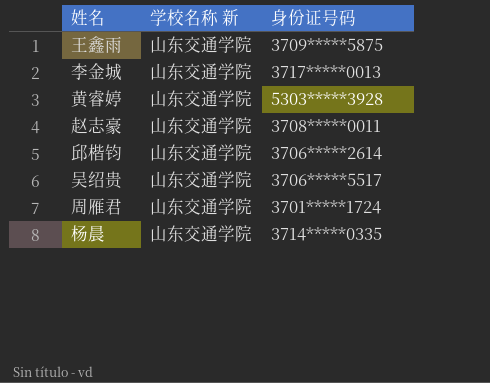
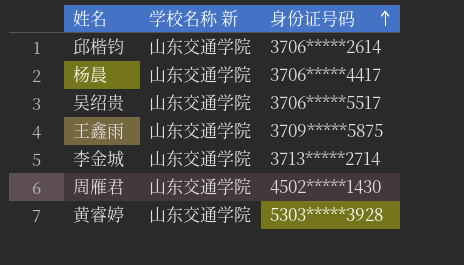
row order: none -> 身份证号码 ascending
row 赵志豪: 山东交通学院 | 3708*****0011 -> none
杨晨 | 身份证号码: 3714*****0335 -> 3706*****4417
李金城 | 身份证号码: 3717*****0013 -> 3713*****2714
周雁君 | 身份证号码: 3701*****1724 -> 4502*****1430

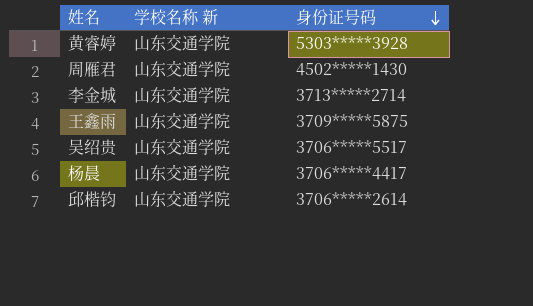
row order: 身份证号码 ascending -> 身份证号码 descending

